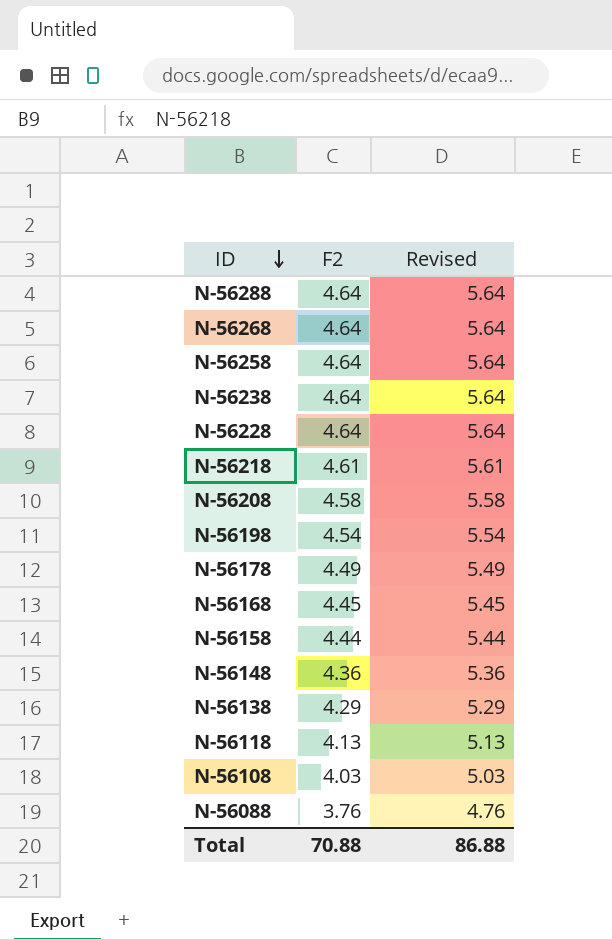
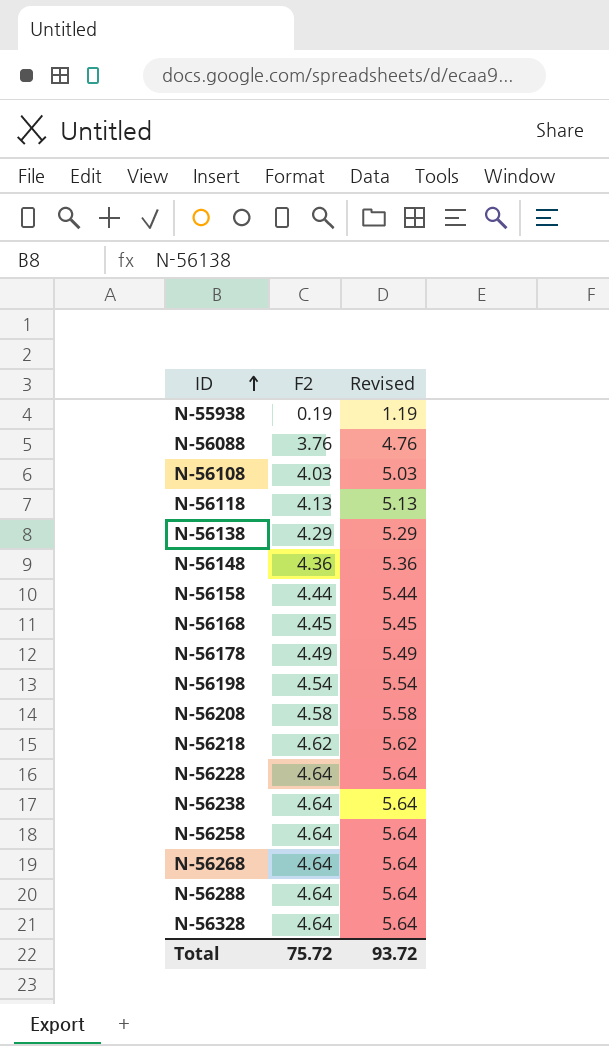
row order: ID descending -> ID ascending
row N-55938: none -> 0.19 | 1.19
N-56218 | F2: 4.61 -> 4.62
N-56218 | Revised: 5.61 -> 5.62
row N-56328: none -> 4.64 | 5.64
Total | F2: 70.88 -> 75.72
Total | Revised: 86.88 -> 93.72

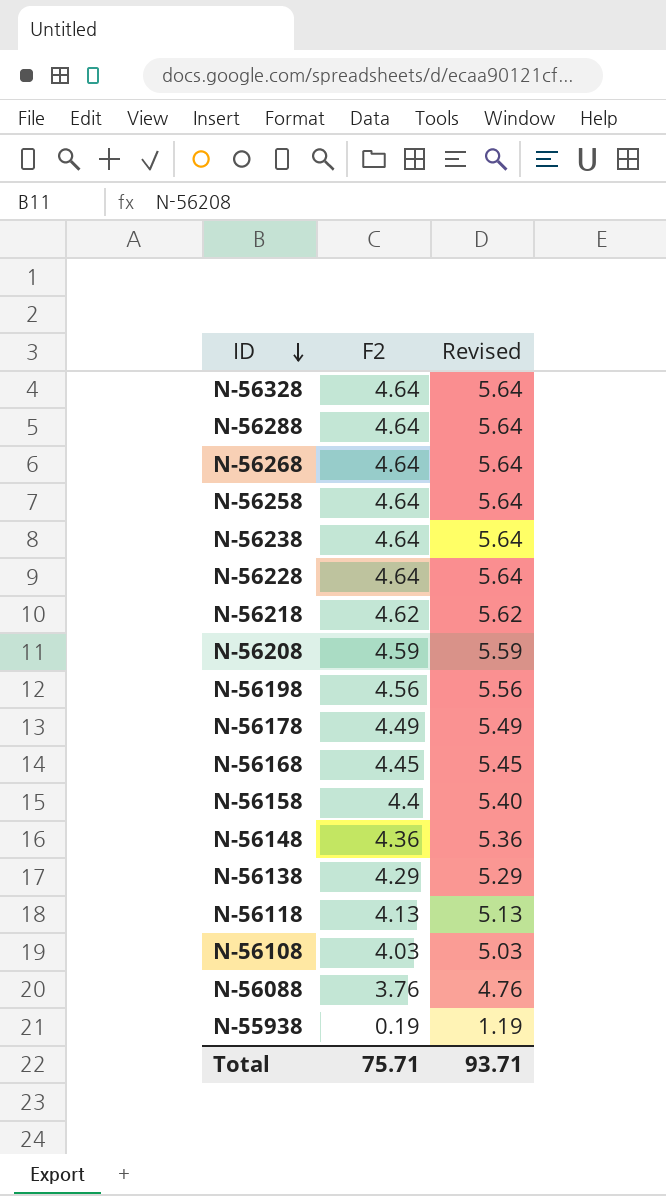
row order: ID ascending -> ID descending
N-56208 | F2: 4.58 -> 4.59
N-56208 | Revised: 5.58 -> 5.59
N-56198 | F2: 4.54 -> 4.56
N-56198 | Revised: 5.54 -> 5.56
N-56158 | F2: 4.44 -> 4.4
N-56158 | Revised: 5.44 -> 5.40
Total | F2: 75.72 -> 75.71
Total | Revised: 93.72 -> 93.71

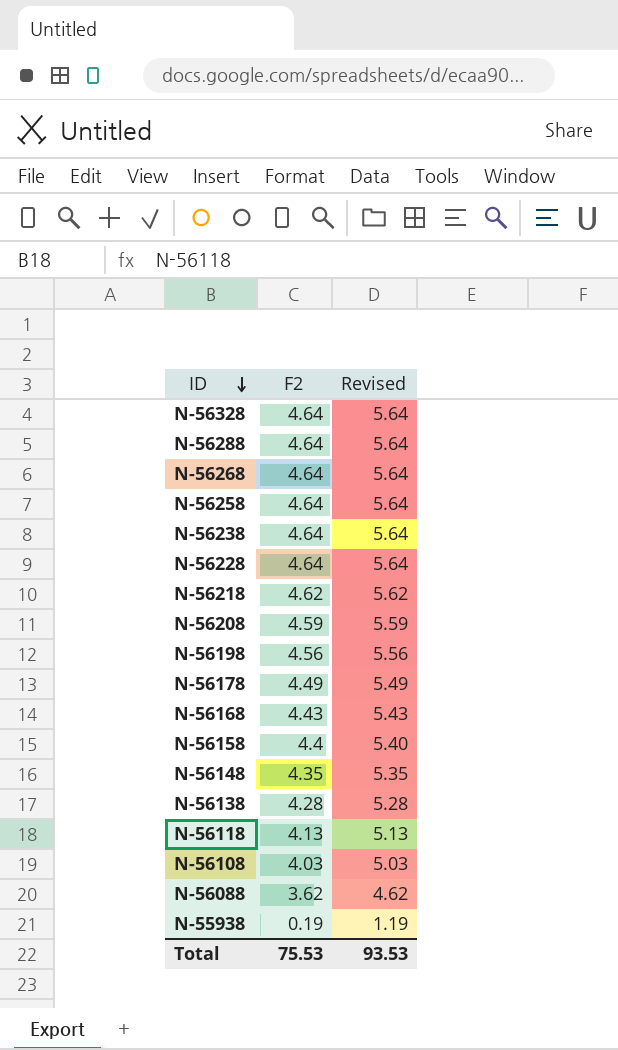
N-56168 | F2: 4.45 -> 4.43
N-56168 | Revised: 5.45 -> 5.43
N-56148 | F2: 4.36 -> 4.35
N-56148 | Revised: 5.36 -> 5.35
N-56138 | F2: 4.29 -> 4.28
N-56138 | Revised: 5.29 -> 5.28
N-56088 | F2: 3.76 -> 3.62
N-56088 | Revised: 4.76 -> 4.62
Total | F2: 75.71 -> 75.53
Total | Revised: 93.71 -> 93.53

